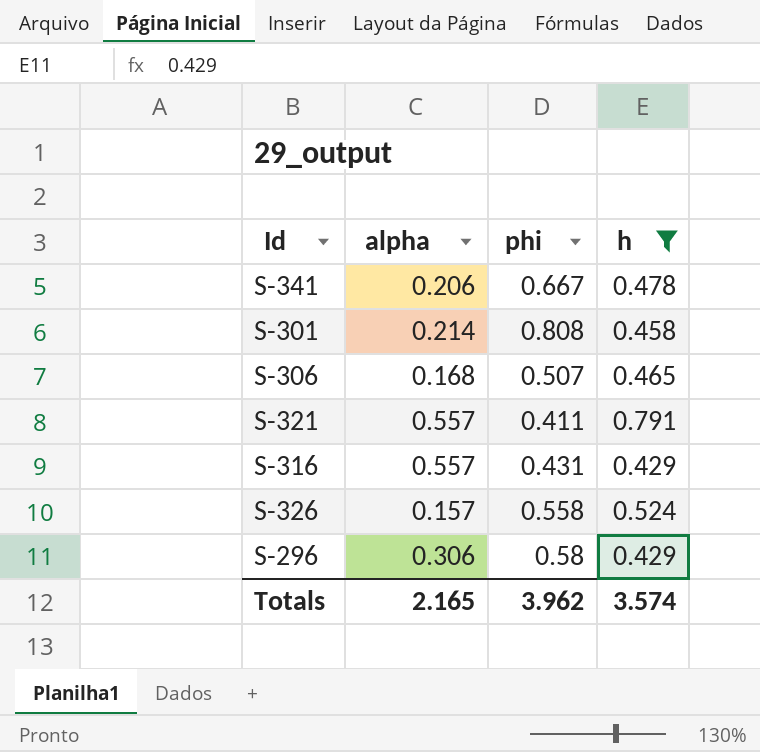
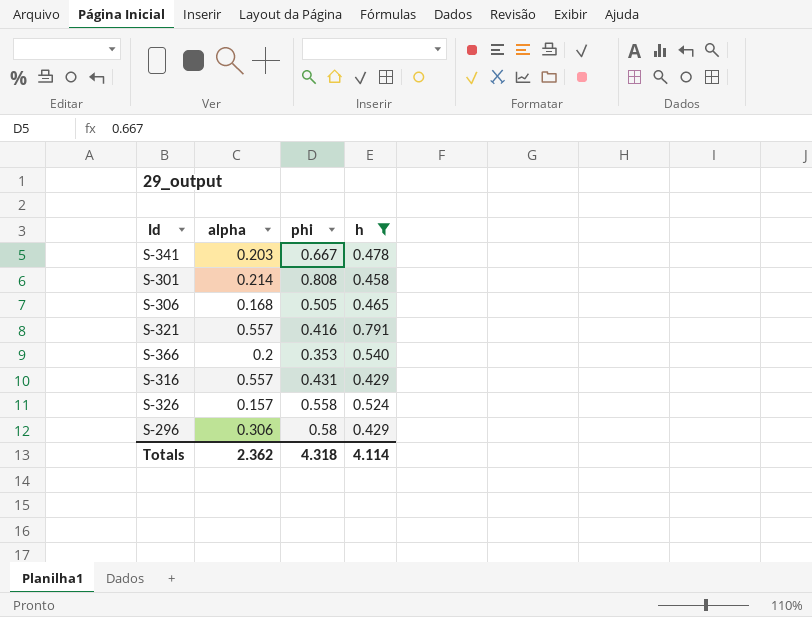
S-341 | alpha: 0.206 -> 0.203
S-306 | phi: 0.507 -> 0.505
S-321 | phi: 0.411 -> 0.416
row S-366: none -> 0.2 | 0.353 | 0.540
Totals | alpha: 2.165 -> 2.362
Totals | phi: 3.962 -> 4.318
Totals | h: 3.574 -> 4.114

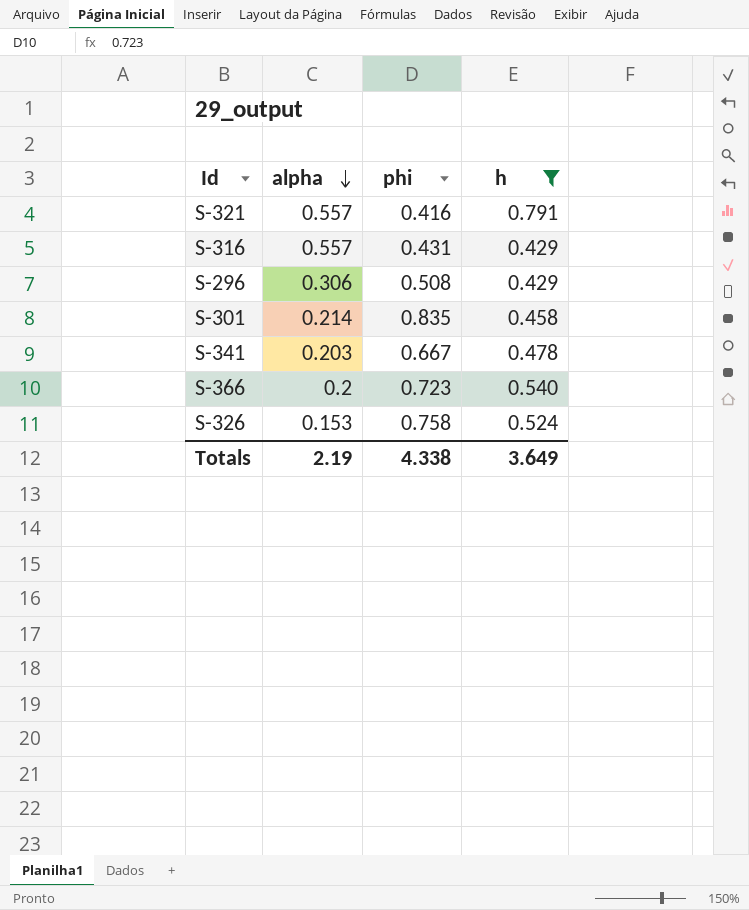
row order: none -> alpha descending
row S-306: 0.168 | 0.505 | 0.465 -> none
S-296 | phi: 0.58 -> 0.508
S-301 | phi: 0.808 -> 0.835
S-366 | phi: 0.353 -> 0.723
S-326 | alpha: 0.157 -> 0.153
S-326 | phi: 0.558 -> 0.758
Totals | alpha: 2.362 -> 2.19
Totals | phi: 4.318 -> 4.338
Totals | h: 4.114 -> 3.649

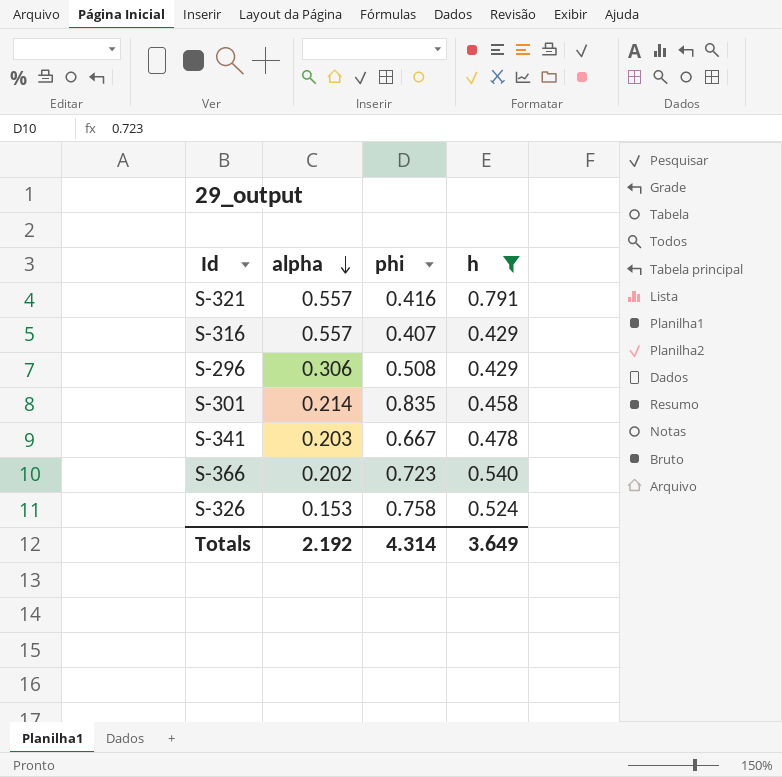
S-316 | phi: 0.431 -> 0.407
S-366 | alpha: 0.2 -> 0.202
Totals | alpha: 2.19 -> 2.192
Totals | phi: 4.338 -> 4.314

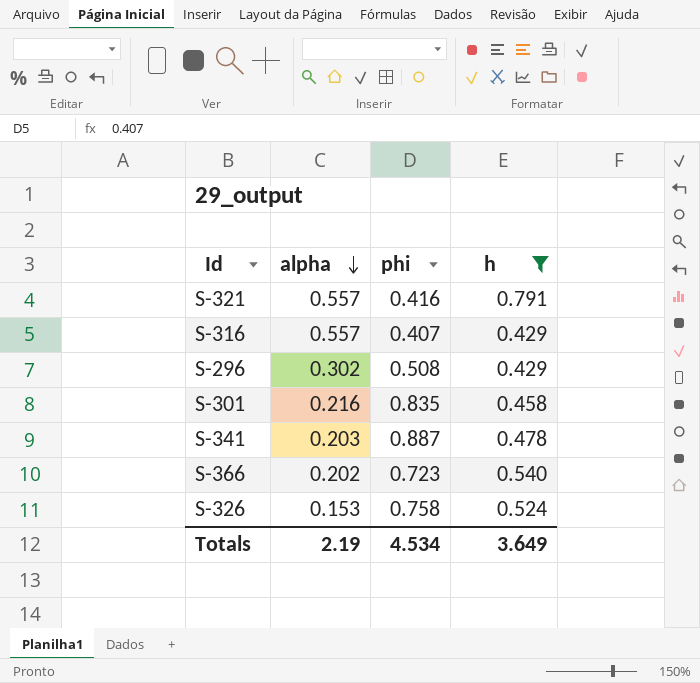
S-296 | alpha: 0.306 -> 0.302
S-301 | alpha: 0.214 -> 0.216
S-341 | phi: 0.667 -> 0.887
Totals | alpha: 2.192 -> 2.19
Totals | phi: 4.314 -> 4.534

